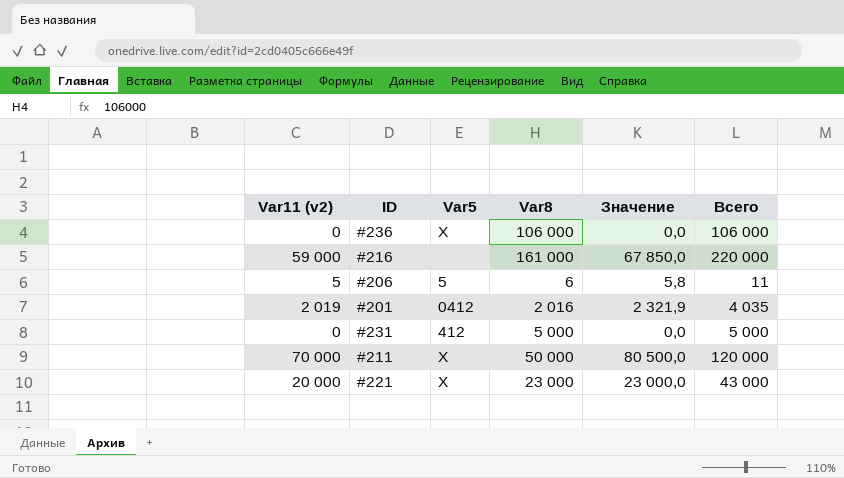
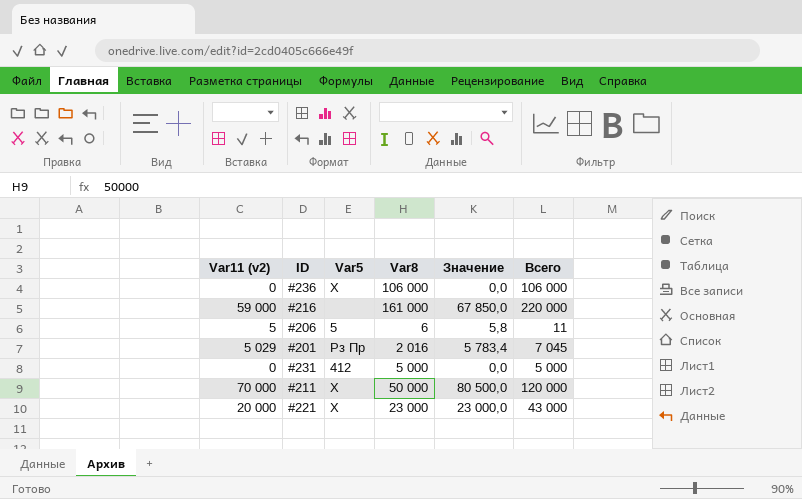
#201 | Var11 (v2): 2 019 -> 5 029
#201 | Var5: 0412 -> Рз Пр
#201 | Значение: 2 321,9 -> 5 783,4
#201 | Всего: 4 035 -> 7 045

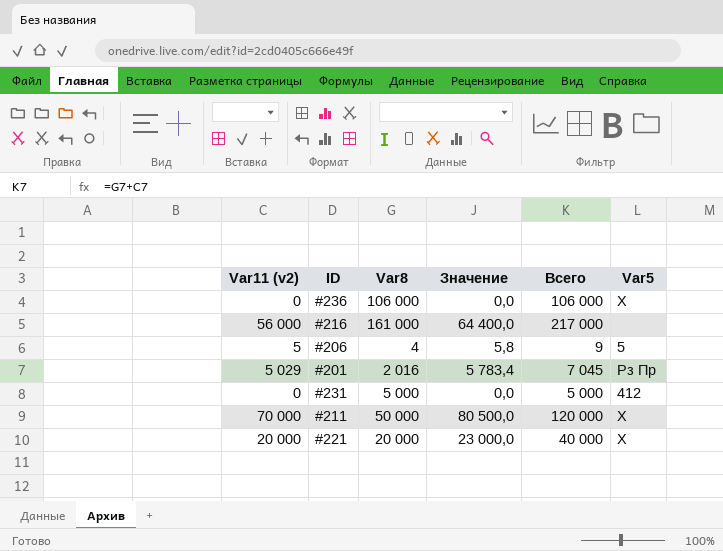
column Var5 | position: 3 -> 6
#216 | Var11 (v2): 59 000 -> 56 000
#216 | Значение: 67 850,0 -> 64 400,0
#216 | Всего: 220 000 -> 217 000
#206 | Var8: 6 -> 4
#206 | Всего: 11 -> 9
#221 | Var8: 23 000 -> 20 000
#221 | Всего: 43 000 -> 40 000

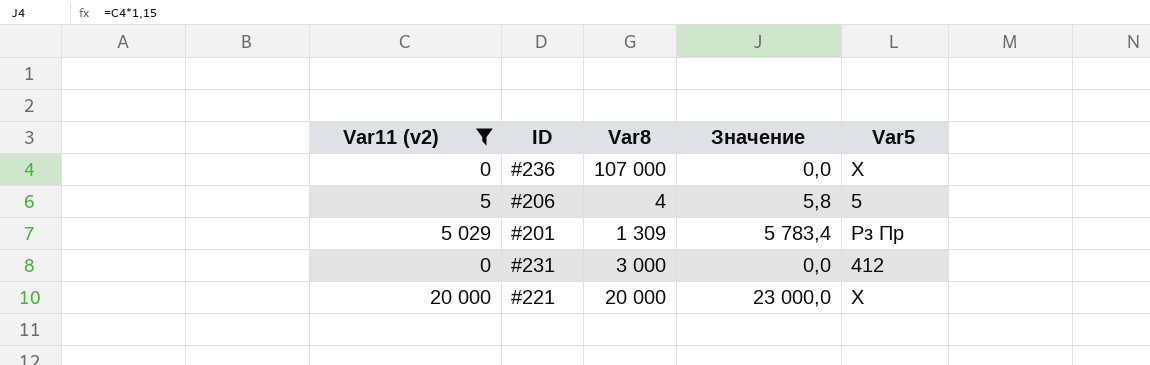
filter: none -> Var11 (v2) <= 20 000
column Всего | formula: [Var11 (v2)] + [Var8] -> none
#236 | Var8: 106 000 -> 107 000
#201 | Var8: 2 016 -> 1 309
#231 | Var8: 5 000 -> 3 000

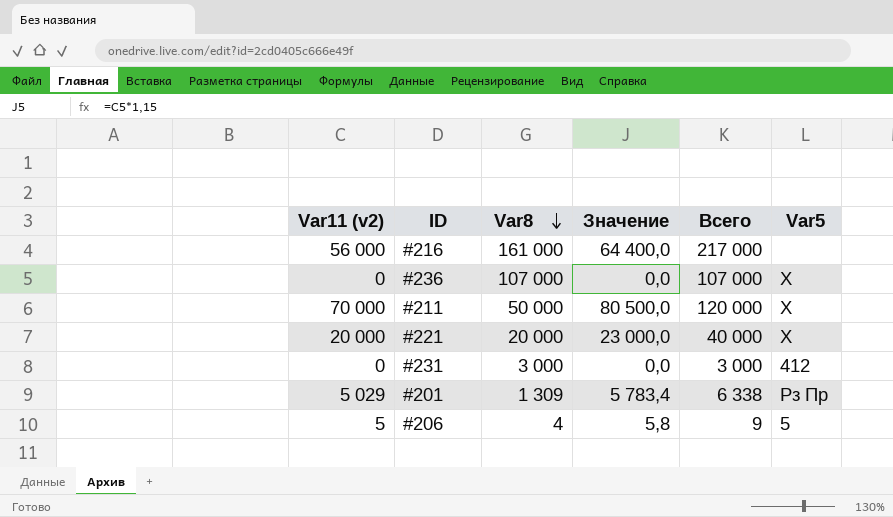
filter: Var11 (v2) <= 20 000 -> none
row order: none -> Var8 descending
column Всего | formula: none -> [Var11 (v2)] + [Var8]

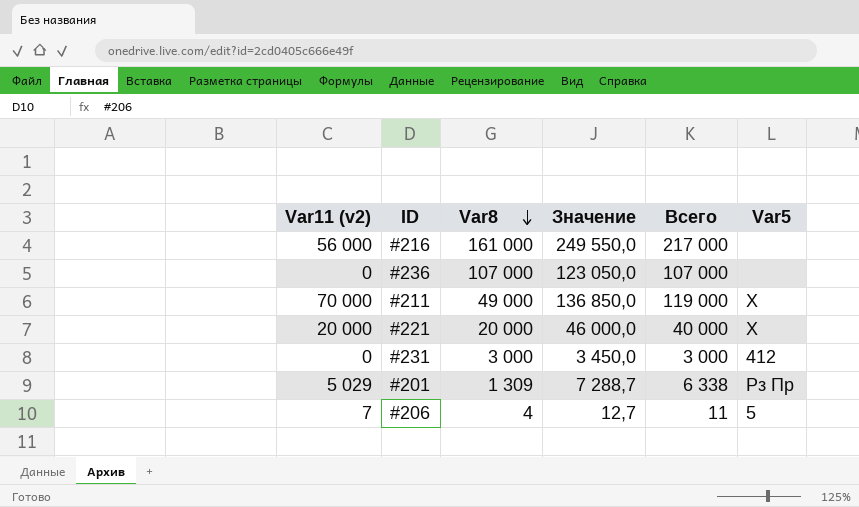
column Значение | formula: [Var11 (v2)] * 1,15 -> [Всего] * 1,15
#236 | Var5: X -> none
#211 | Var8: 50 000 -> 49 000
#211 | Всего: 120 000 -> 119 000
#206 | Var11 (v2): 5 -> 7
#206 | Всего: 9 -> 11

